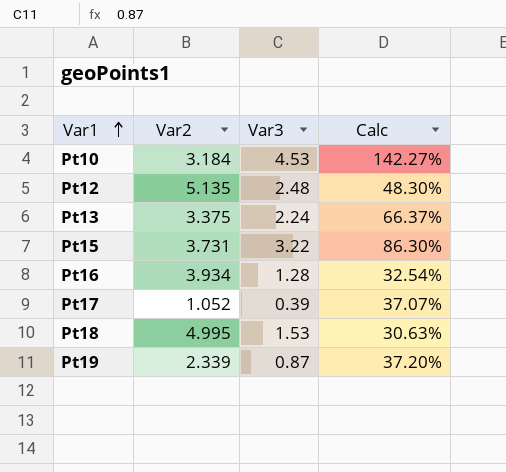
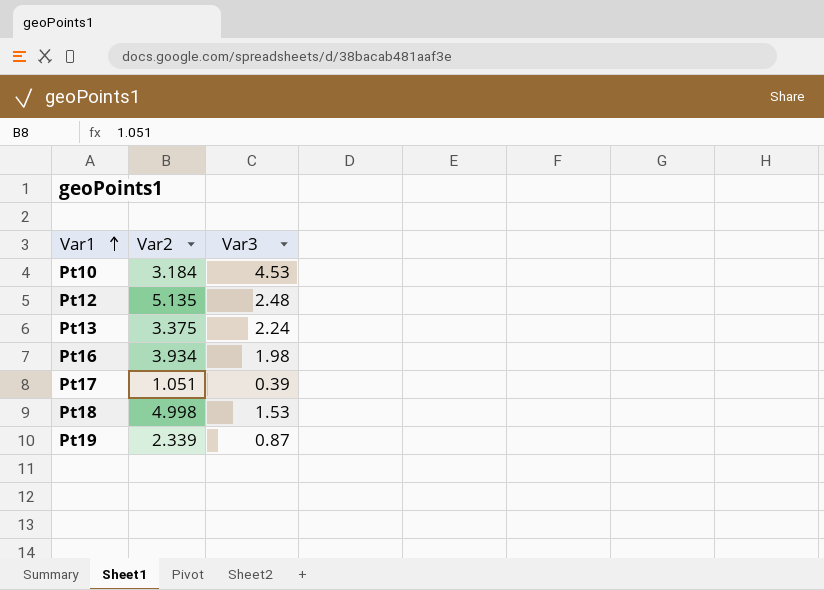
column Calc | formula: [Var3] / [Var2] -> none
row Pt15: 3.731 | 3.22 | 86.30% -> none
Pt16 | Var3: 1.28 -> 1.98
Pt17 | Var2: 1.052 -> 1.051
Pt18 | Var2: 4.995 -> 4.998

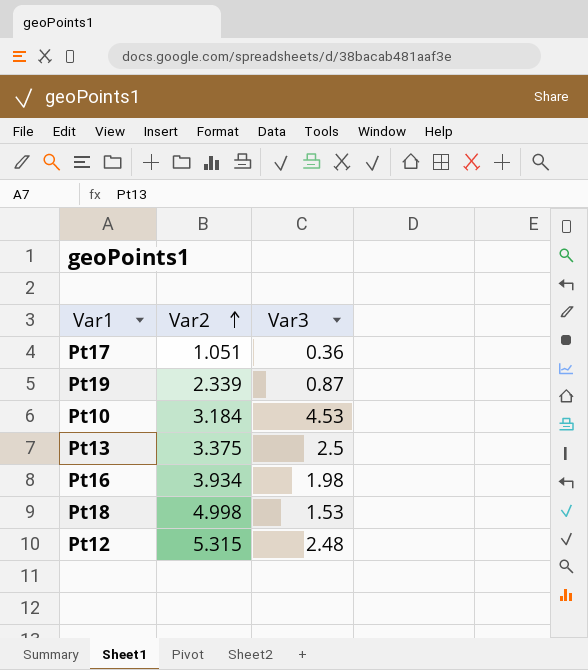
row order: Var1 ascending -> Var2 ascending
Pt17 | Var3: 0.39 -> 0.36
Pt13 | Var3: 2.24 -> 2.5
Pt12 | Var2: 5.135 -> 5.315

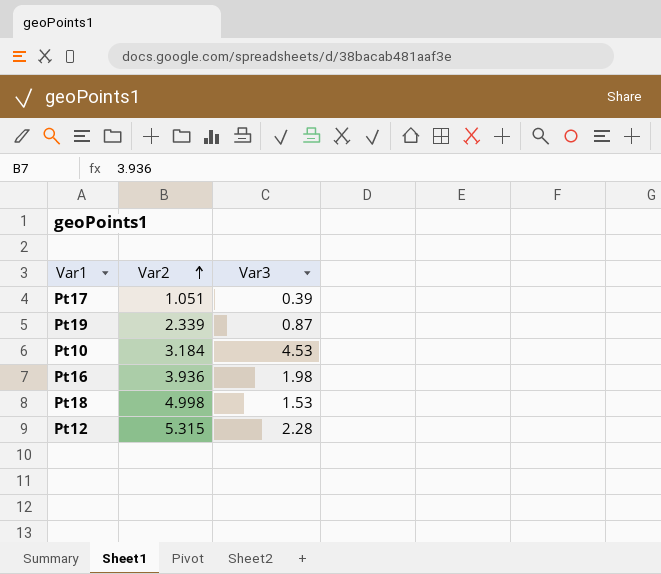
row Pt13: 3.375 | 2.5 -> none
Pt17 | Var3: 0.36 -> 0.39
Pt16 | Var2: 3.934 -> 3.936
Pt12 | Var3: 2.48 -> 2.28

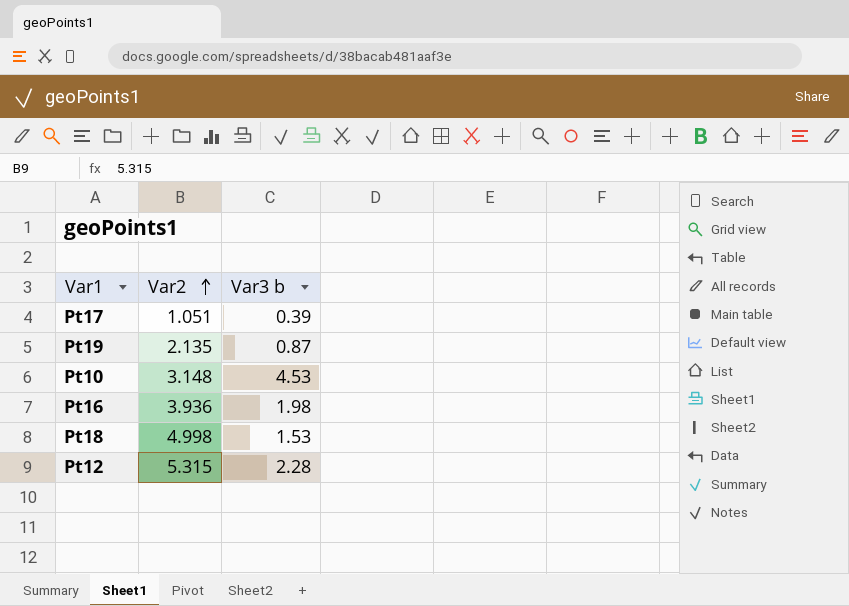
column name: Var3 -> Var3 b
Pt19 | Var2: 2.339 -> 2.135
Pt10 | Var2: 3.184 -> 3.148

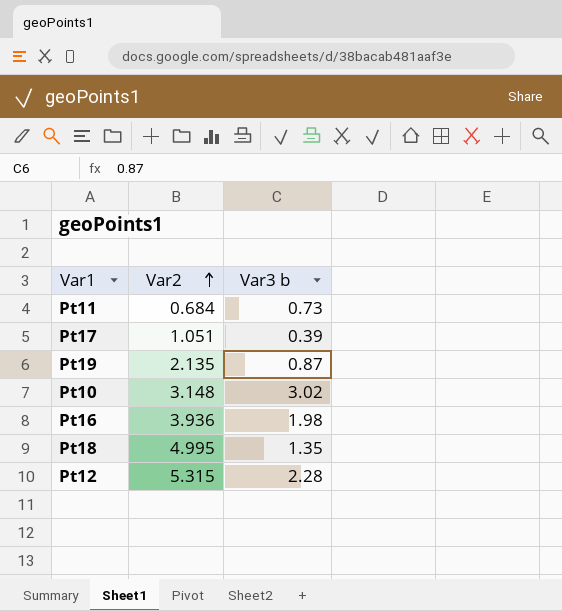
row Pt11: none -> 0.684 | 0.73
Pt10 | Var3 b: 4.53 -> 3.02
Pt18 | Var2: 4.998 -> 4.995
Pt18 | Var3 b: 1.53 -> 1.35

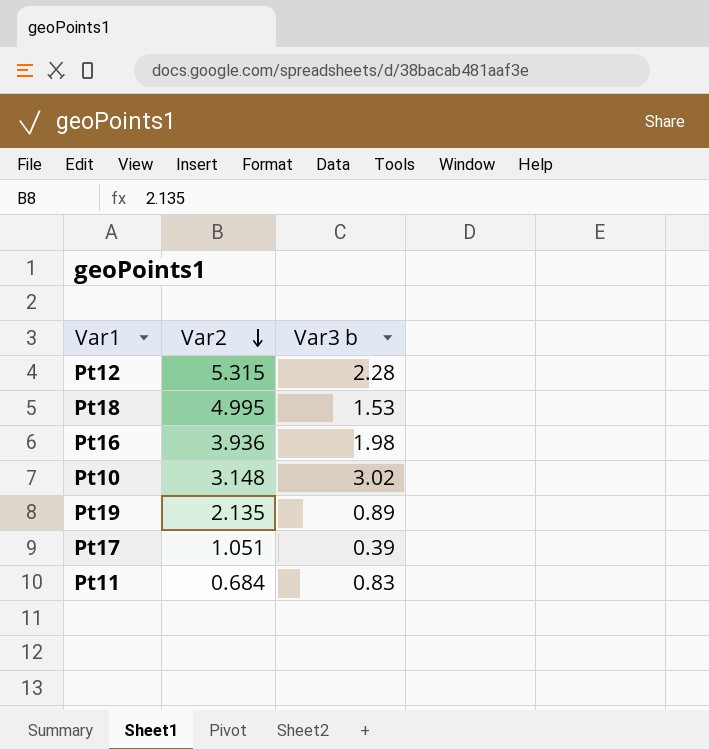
row order: Var2 ascending -> Var2 descending
Pt18 | Var3 b: 1.35 -> 1.53
Pt19 | Var3 b: 0.87 -> 0.89
Pt11 | Var3 b: 0.73 -> 0.83

